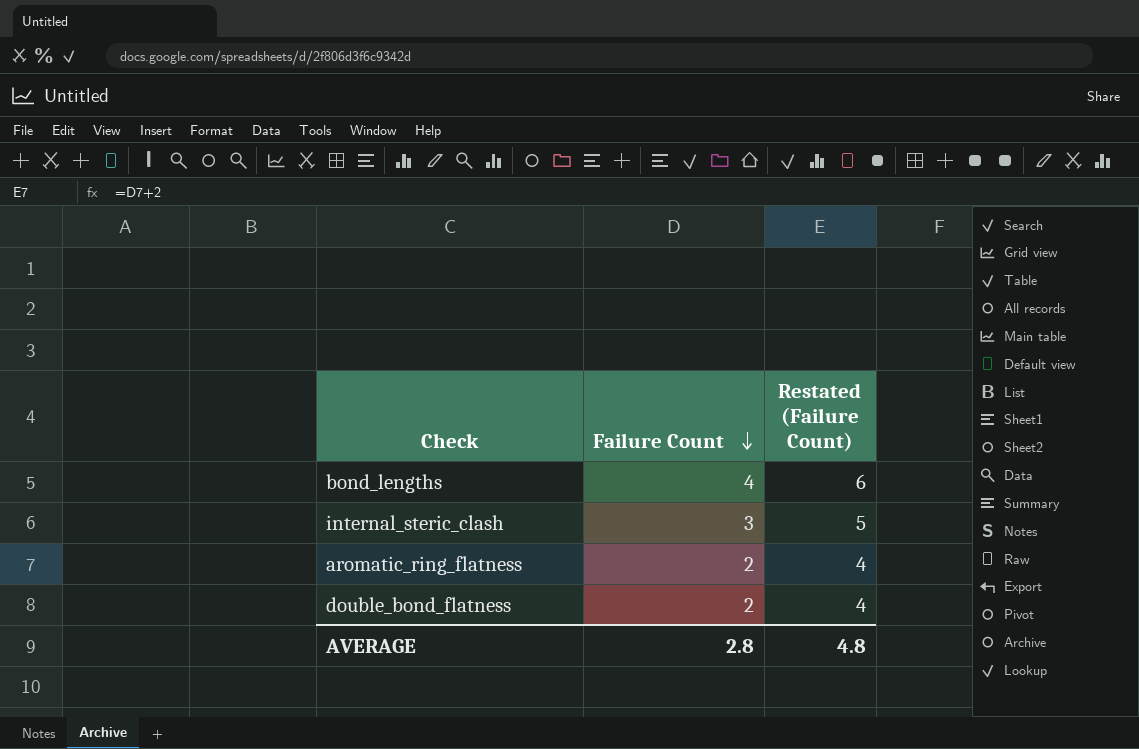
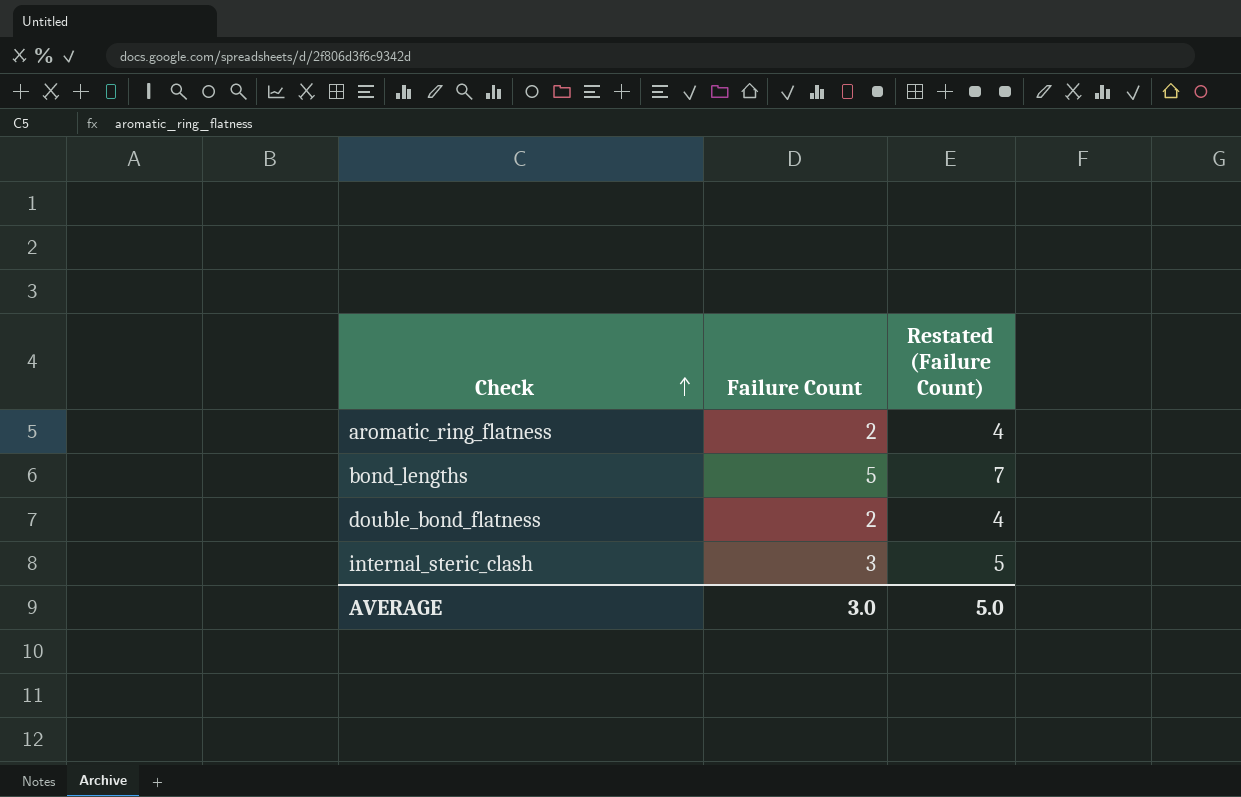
row order: Failure Count descending -> Check ascending
bond_lengths | Failure Count: 4 -> 5
bond_lengths | Restated (Failure Count): 6 -> 7
AVERAGE | Failure Count: 2.8 -> 3.0
AVERAGE | Restated (Failure Count): 4.8 -> 5.0

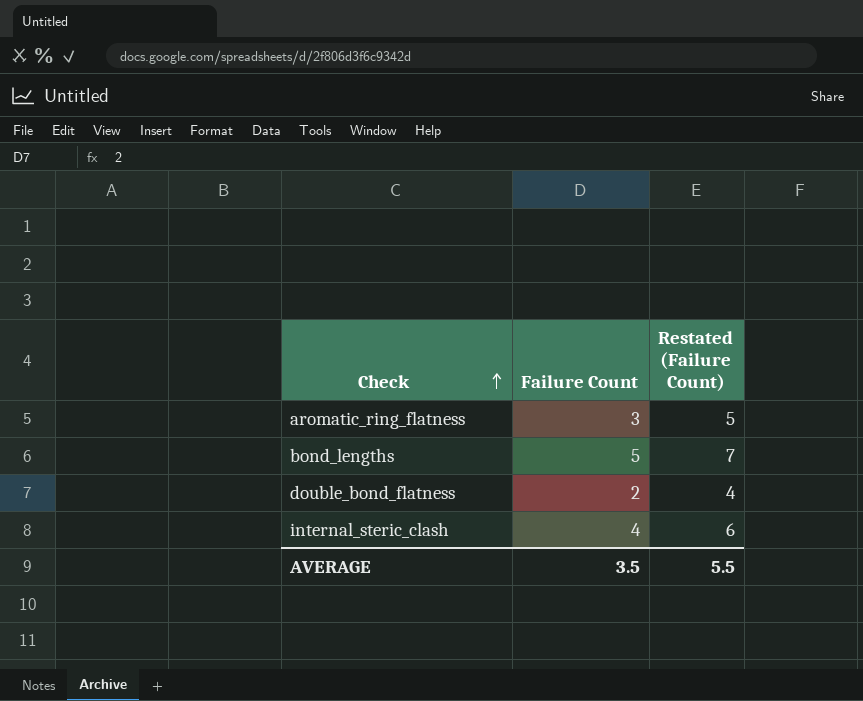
aromatic_ring_flatness | Failure Count: 2 -> 3
aromatic_ring_flatness | Restated (Failure Count): 4 -> 5
internal_steric_clash | Failure Count: 3 -> 4
internal_steric_clash | Restated (Failure Count): 5 -> 6
AVERAGE | Failure Count: 3.0 -> 3.5
AVERAGE | Restated (Failure Count): 5.0 -> 5.5

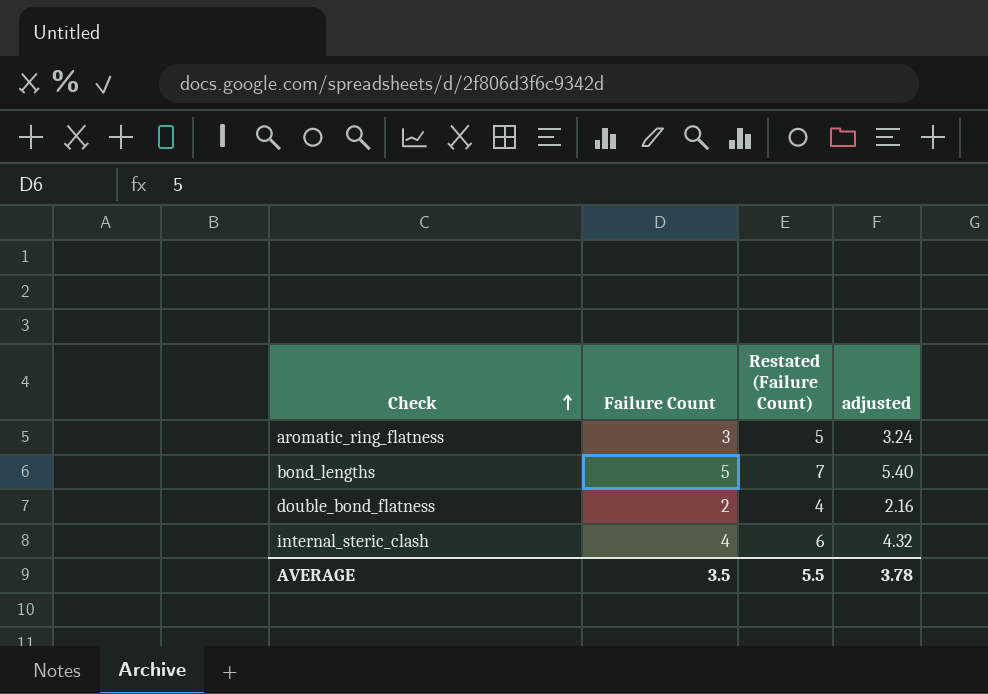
column adjusted | formula: none -> [Failure Count] * 1.08

